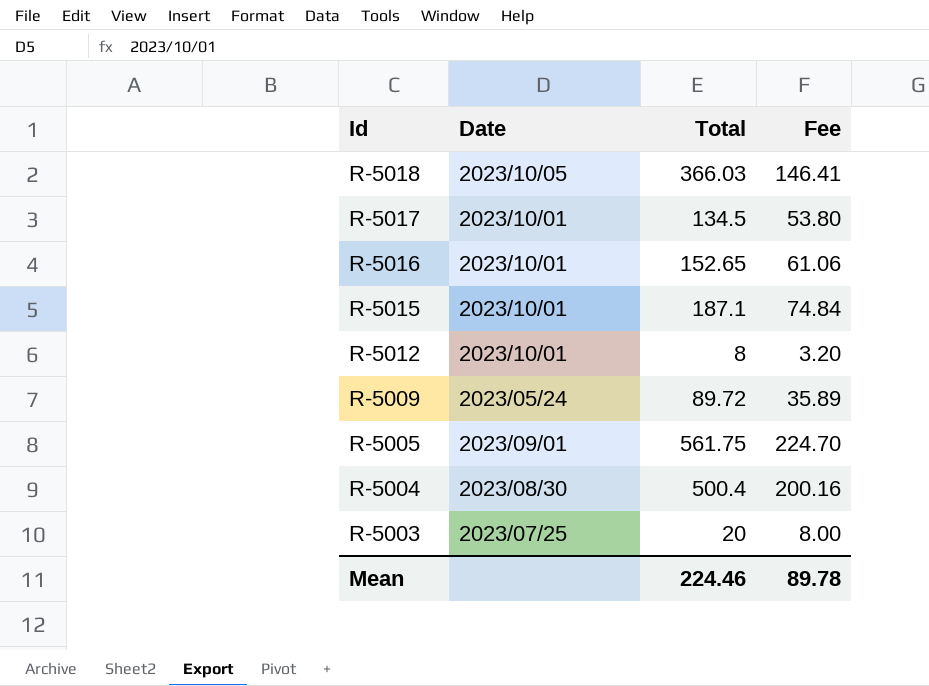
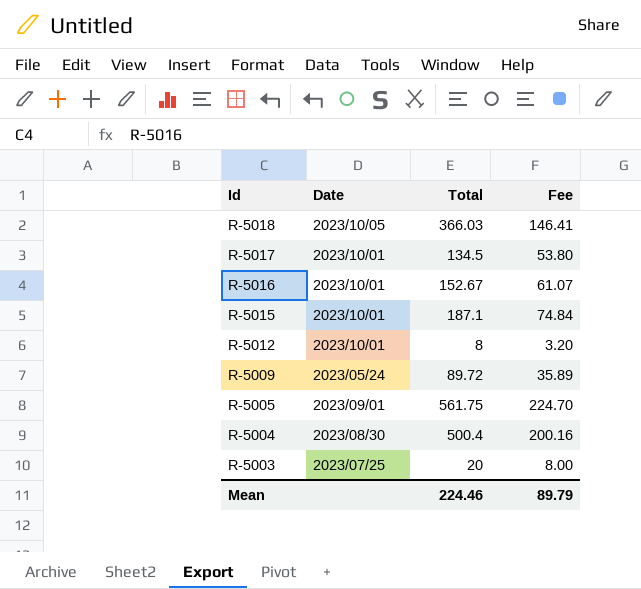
R-5016 | Total: 152.65 -> 152.67
R-5016 | Fee: 61.06 -> 61.07
Mean | Fee: 89.78 -> 89.79

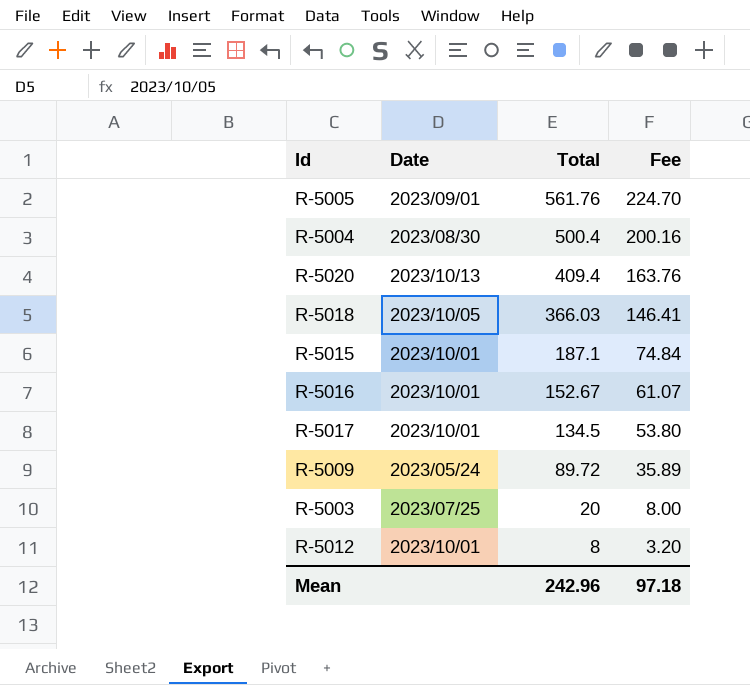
row order: Id descending -> Total descending
R-5005 | Total: 561.75 -> 561.76
row R-5020: none -> 2023/10/13 | 409.4 | 163.76
Mean | Total: 224.46 -> 242.96
Mean | Fee: 89.79 -> 97.18

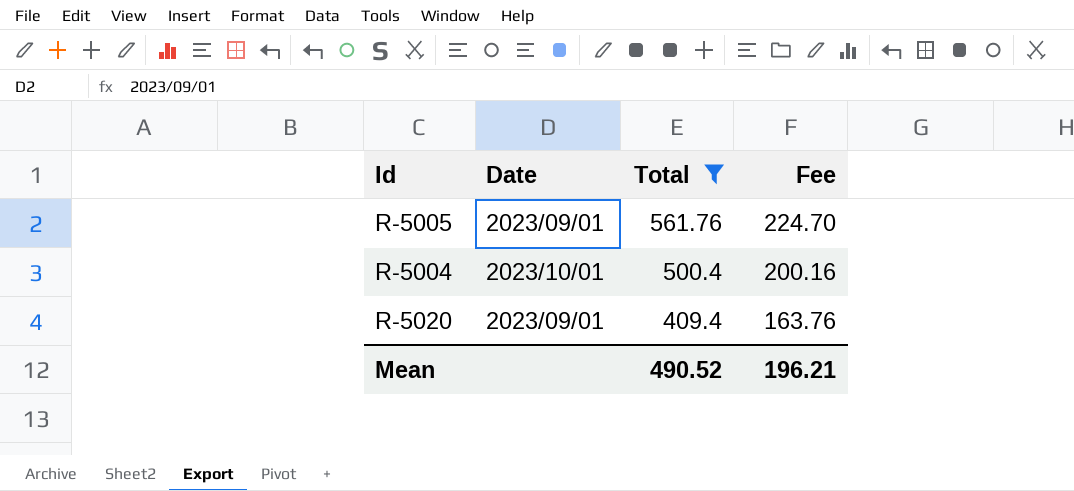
filter: none -> Total >= 409.4
R-5004 | Date: 2023/08/30 -> 2023/10/01
R-5020 | Date: 2023/10/13 -> 2023/09/01
Mean | Total: 242.96 -> 490.52
Mean | Fee: 97.18 -> 196.21

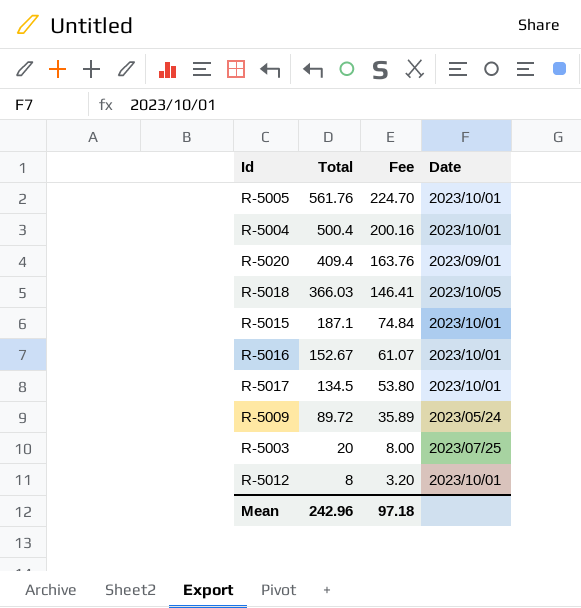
filter: Total >= 409.4 -> none
column Date | position: 2 -> 4
R-5005 | Date: 2023/09/01 -> 2023/10/01
Mean | Total: 490.52 -> 242.96
Mean | Fee: 196.21 -> 97.18

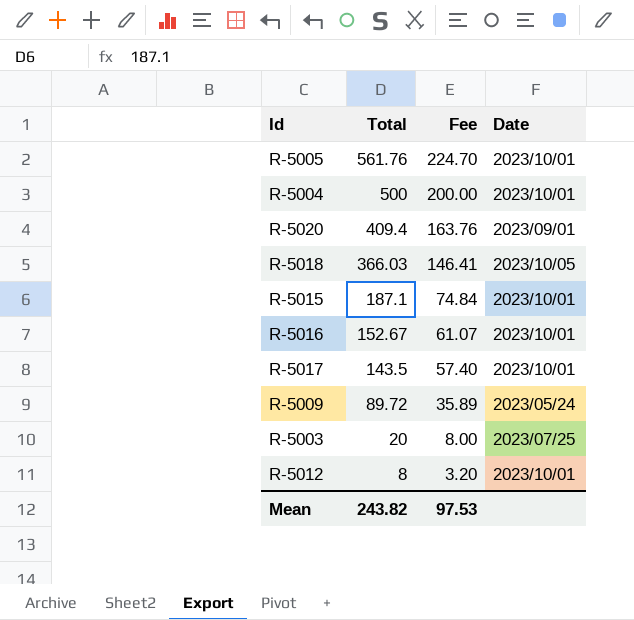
R-5004 | Total: 500.4 -> 500
R-5004 | Fee: 200.16 -> 200.00
R-5017 | Total: 134.5 -> 143.5
R-5017 | Fee: 53.80 -> 57.40
Mean | Total: 242.96 -> 243.82
Mean | Fee: 97.18 -> 97.53

